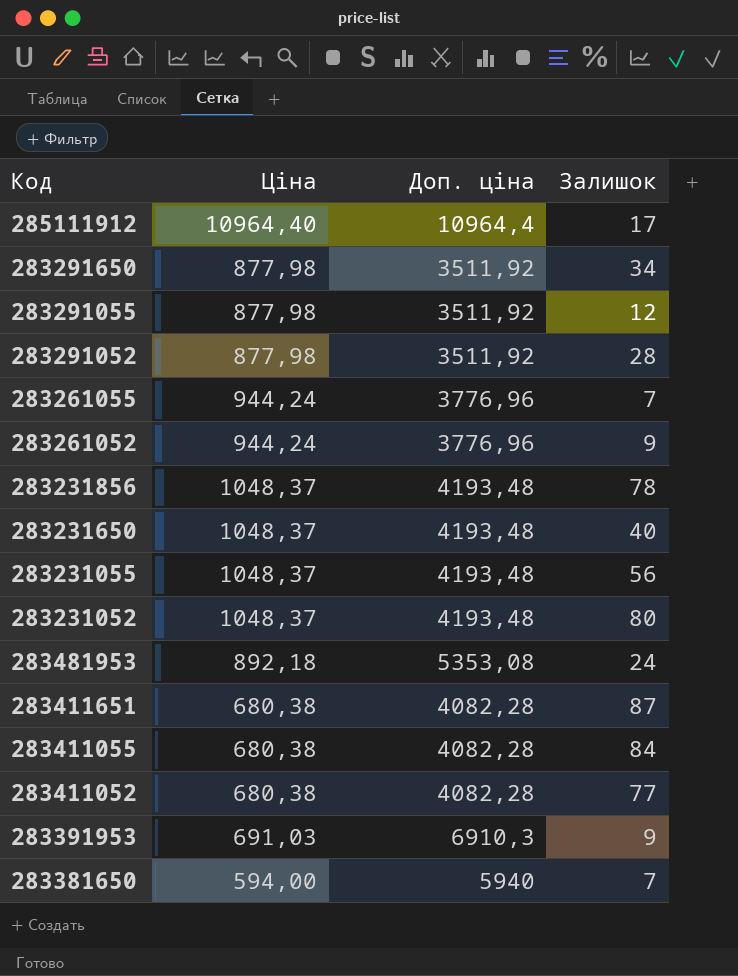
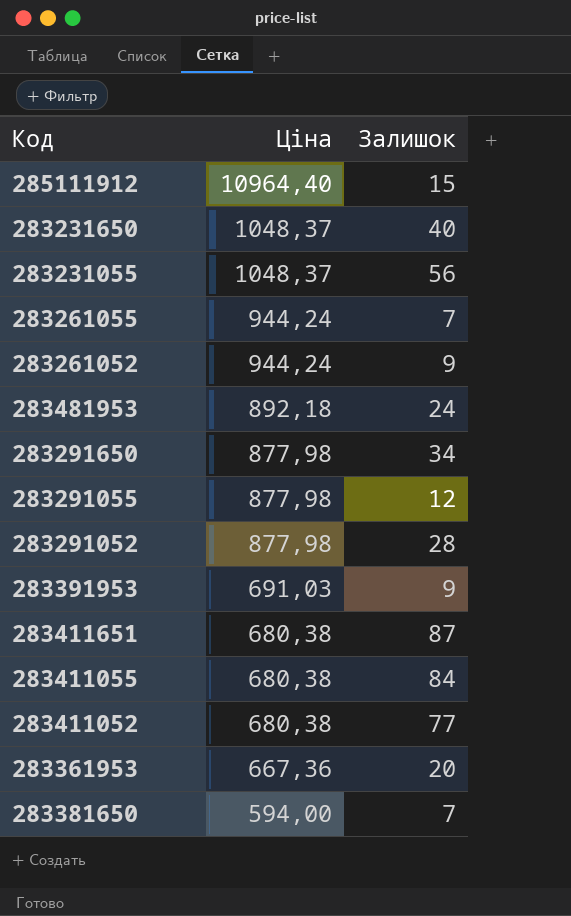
row order: none -> Ціна descending
column Доп. ціна | position: 3 -> none
row 283231856: 1048,37 | 4193,48 | 78 -> none
row 283231052: 1048,37 | 4193,48 | 80 -> none
285111912 | Залишок: 17 -> 15
row 283361953: none -> 667,36 | 20

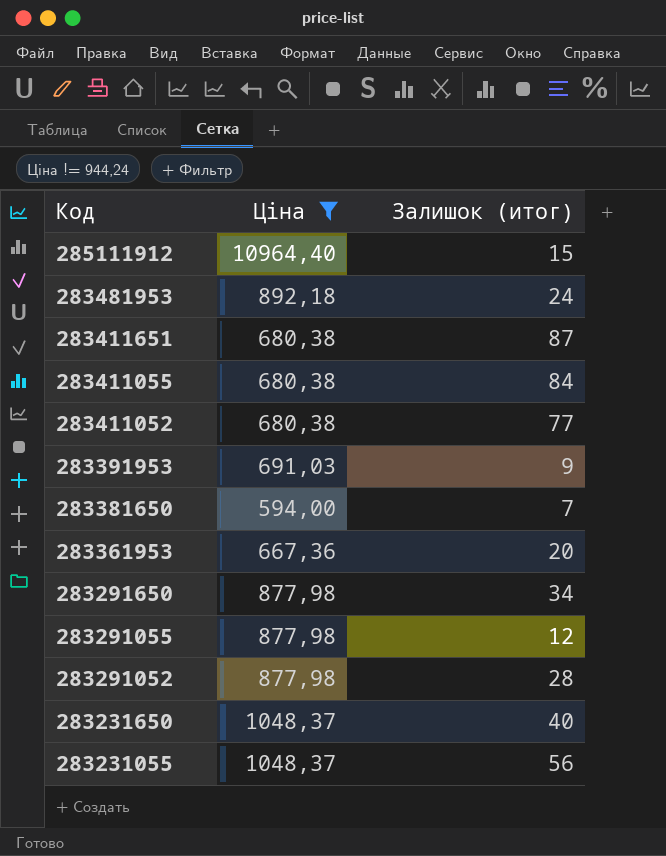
filter: none -> Ціна != 944,24
row order: Ціна descending -> Код descending
column name: Залишок -> Залишок (итог)

